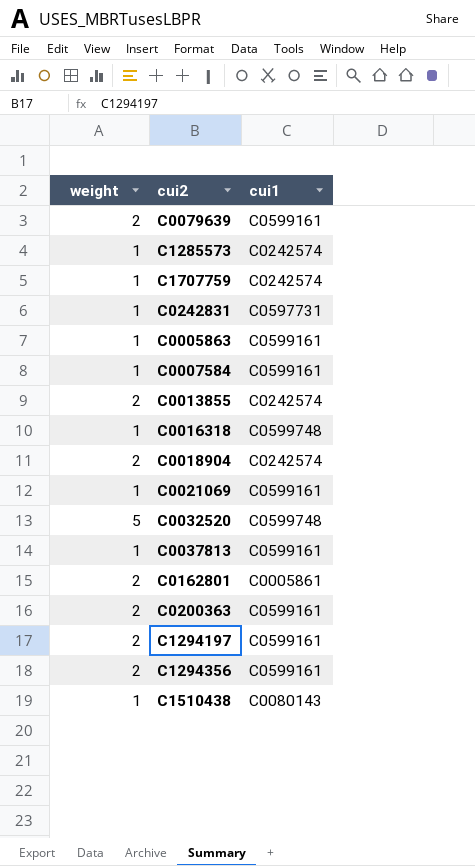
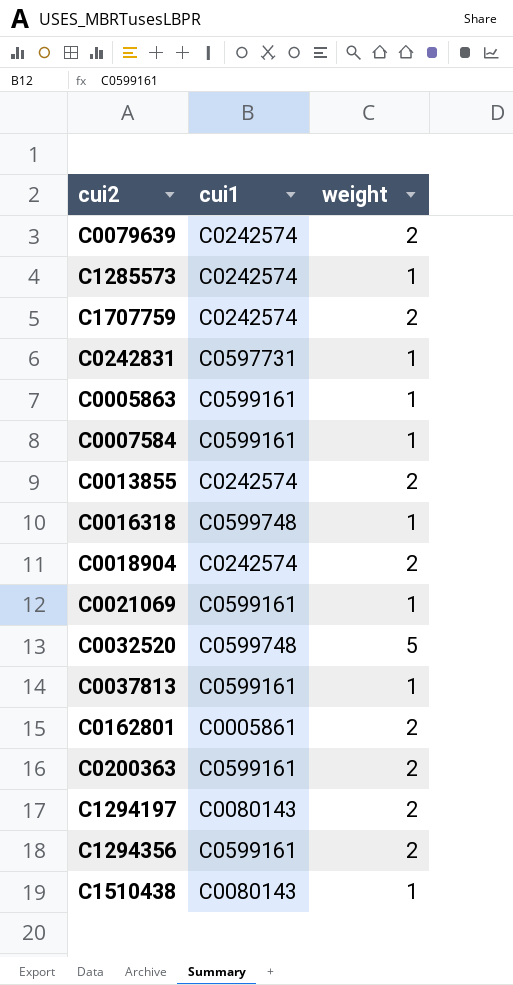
column weight | position: 1 -> 3
C0079639 | cui1: C0599161 -> C0242574
C1707759 | weight: 1 -> 2
C1294197 | cui1: C0599161 -> C0080143

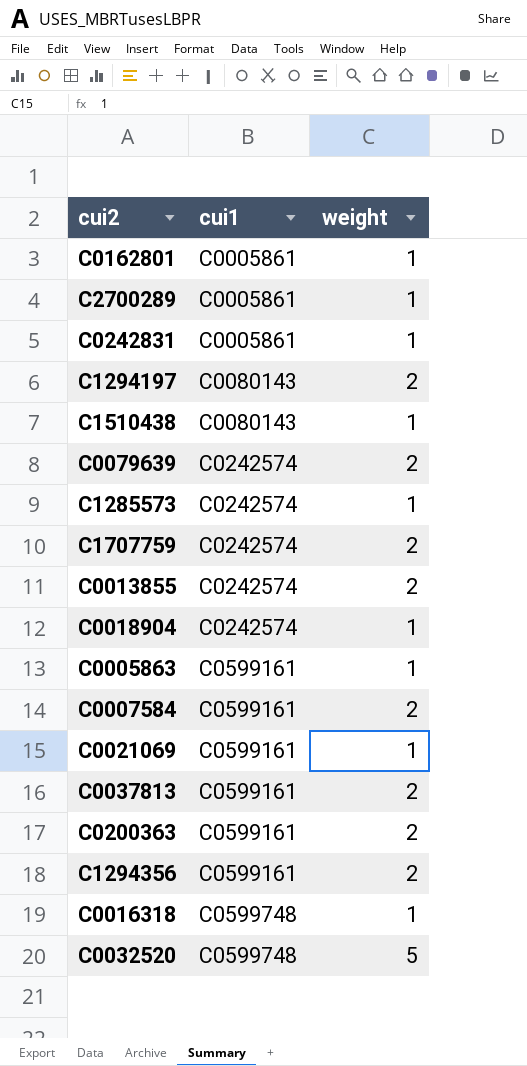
row order: none -> cui1 ascending
C0162801 | weight: 2 -> 1
row C2700289: none -> C0005861 | 1
C0242831 | cui1: C0597731 -> C0005861
C0018904 | weight: 2 -> 1
C0007584 | weight: 1 -> 2
C0037813 | weight: 1 -> 2

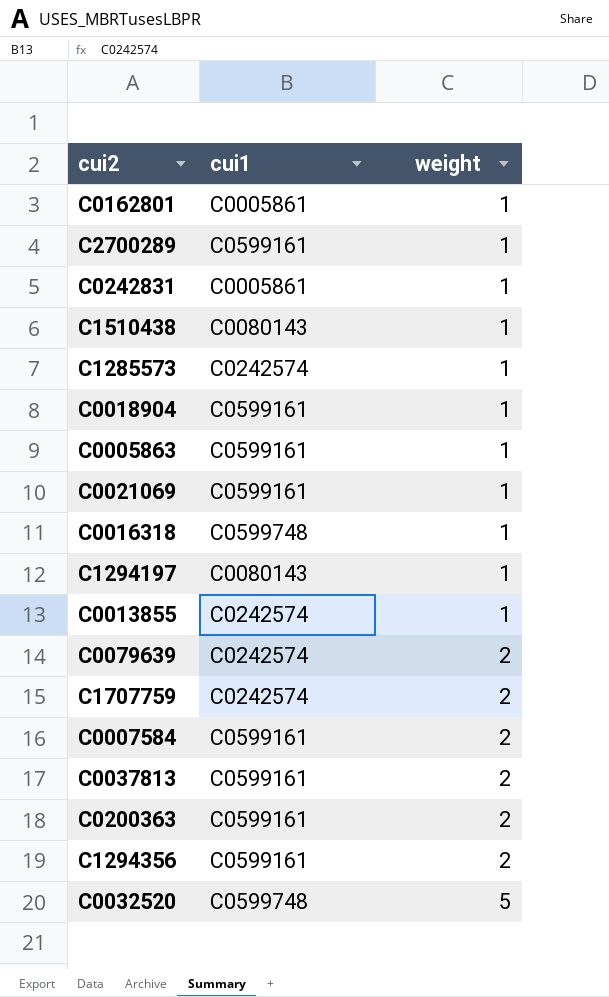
row order: cui1 ascending -> weight ascending
C2700289 | cui1: C0005861 -> C0599161
C0018904 | cui1: C0242574 -> C0599161
C1294197 | weight: 2 -> 1
C0013855 | weight: 2 -> 1

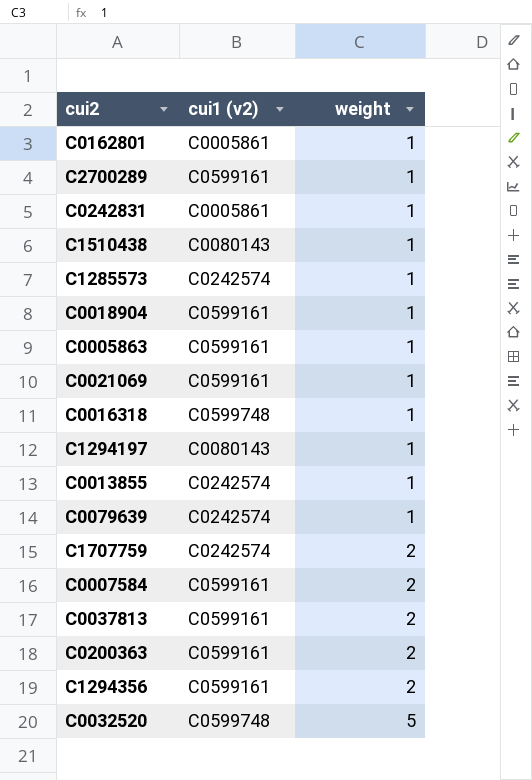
column name: cui1 -> cui1 (v2)
C0079639 | weight: 2 -> 1

